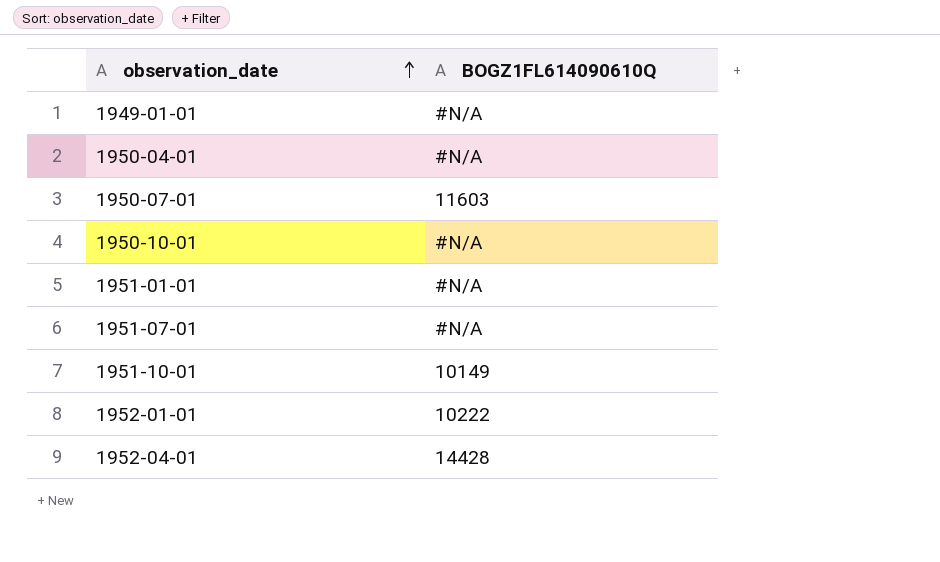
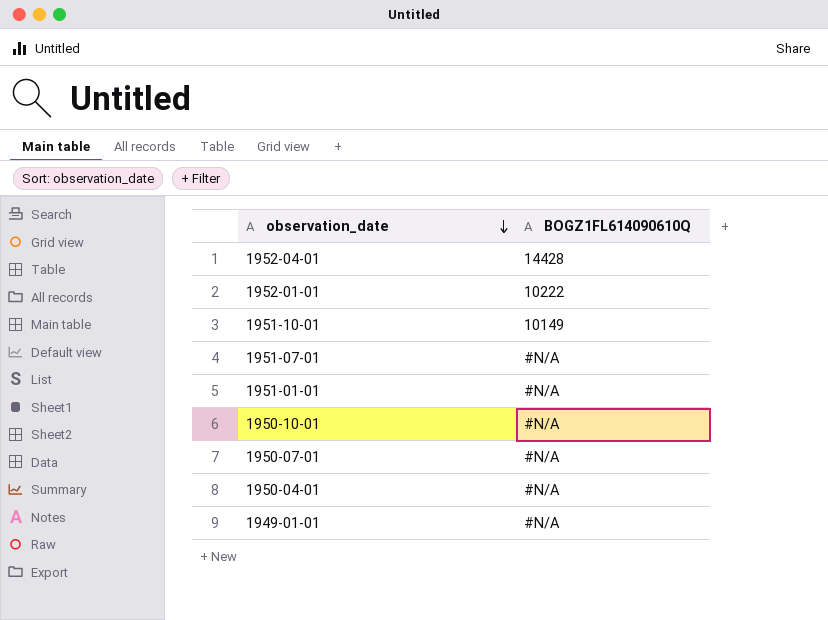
row order: observation_date ascending -> observation_date descending
1950-07-01 | BOGZ1FL614090610Q: 11603 -> #N/A

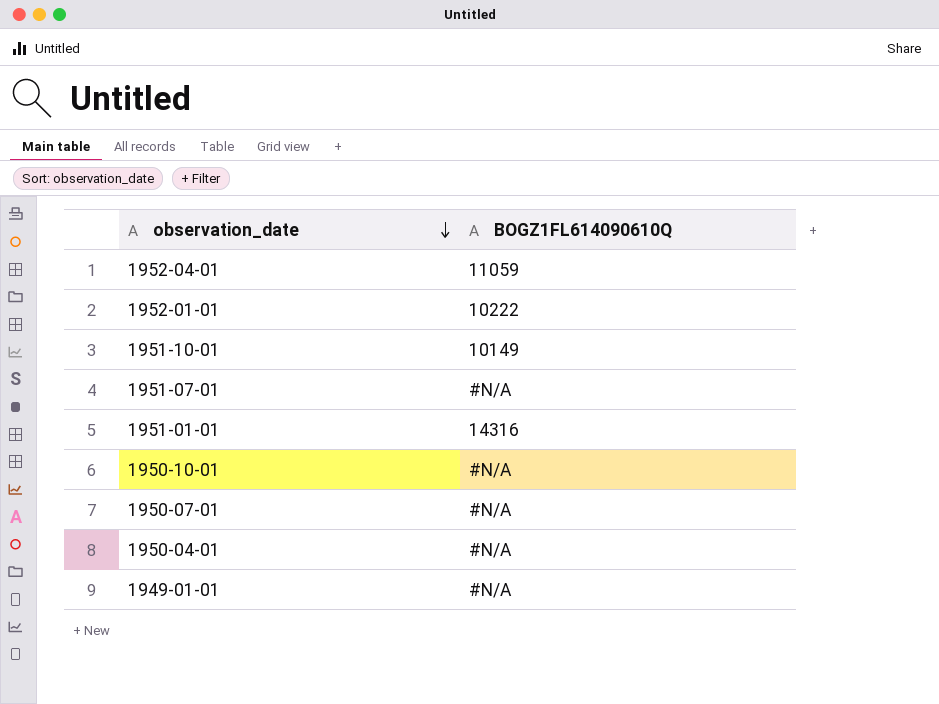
1952-04-01 | BOGZ1FL614090610Q: 14428 -> 11059
1951-01-01 | BOGZ1FL614090610Q: #N/A -> 14316

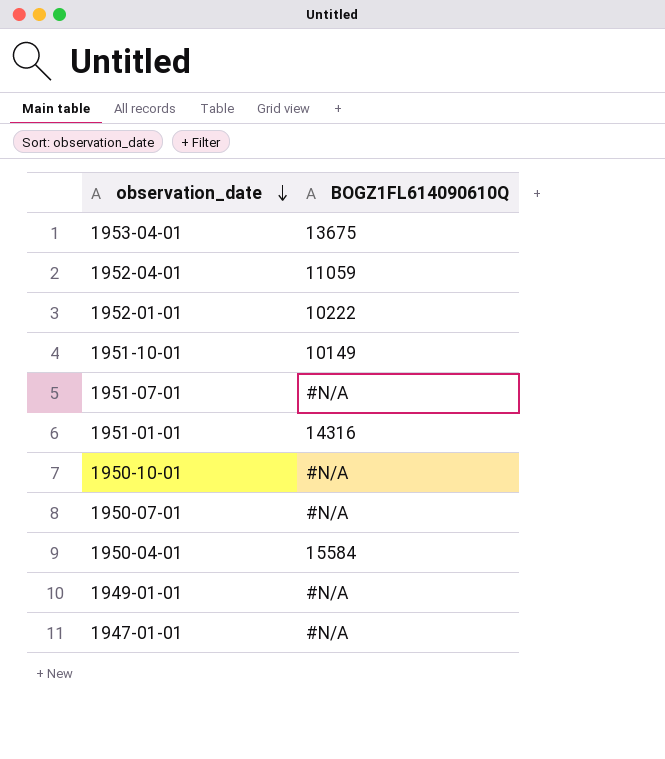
row 1953-04-01: none -> 13675
1950-04-01 | BOGZ1FL614090610Q: #N/A -> 15584
row 1947-01-01: none -> #N/A

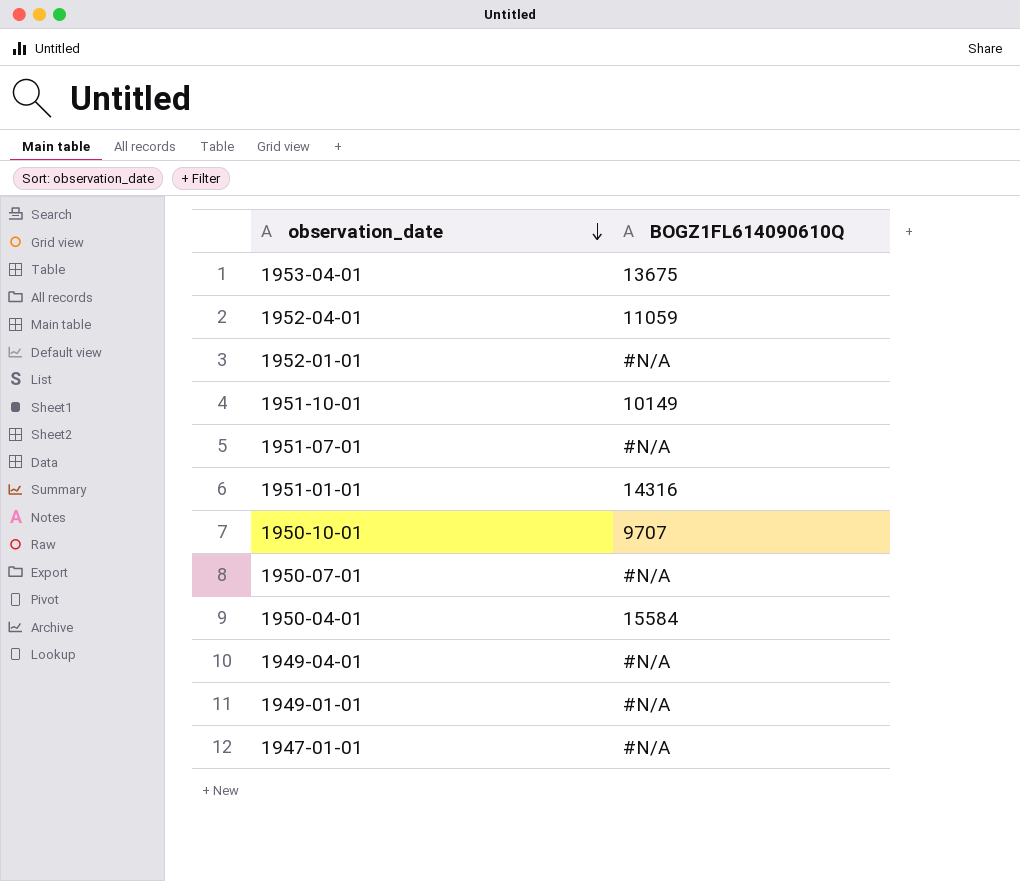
1952-01-01 | BOGZ1FL614090610Q: 10222 -> #N/A
1950-10-01 | BOGZ1FL614090610Q: #N/A -> 9707
row 1949-04-01: none -> #N/A

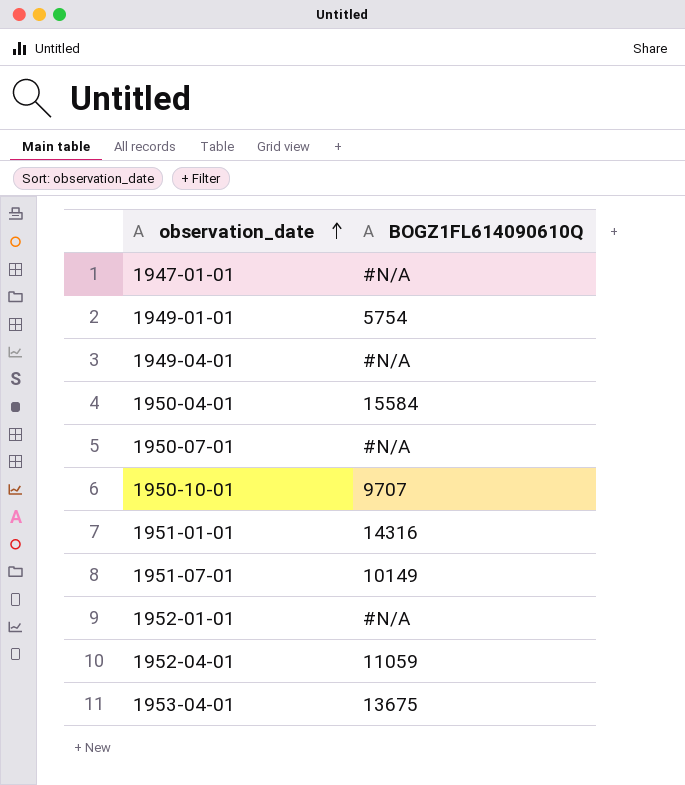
row order: observation_date descending -> observation_date ascending
row 1951-10-01: 10149 -> none
1949-01-01 | BOGZ1FL614090610Q: #N/A -> 5754
1951-07-01 | BOGZ1FL614090610Q: #N/A -> 10149

